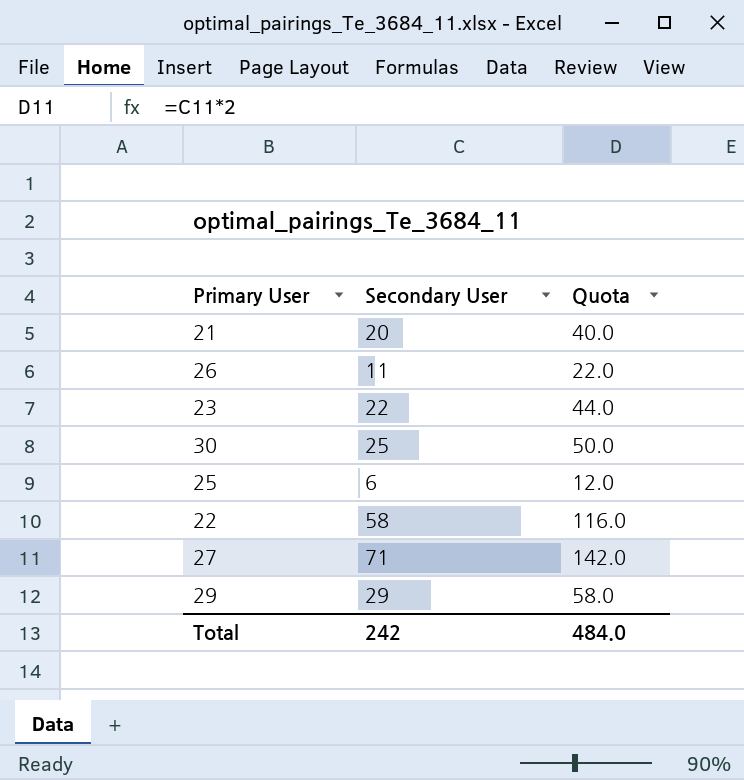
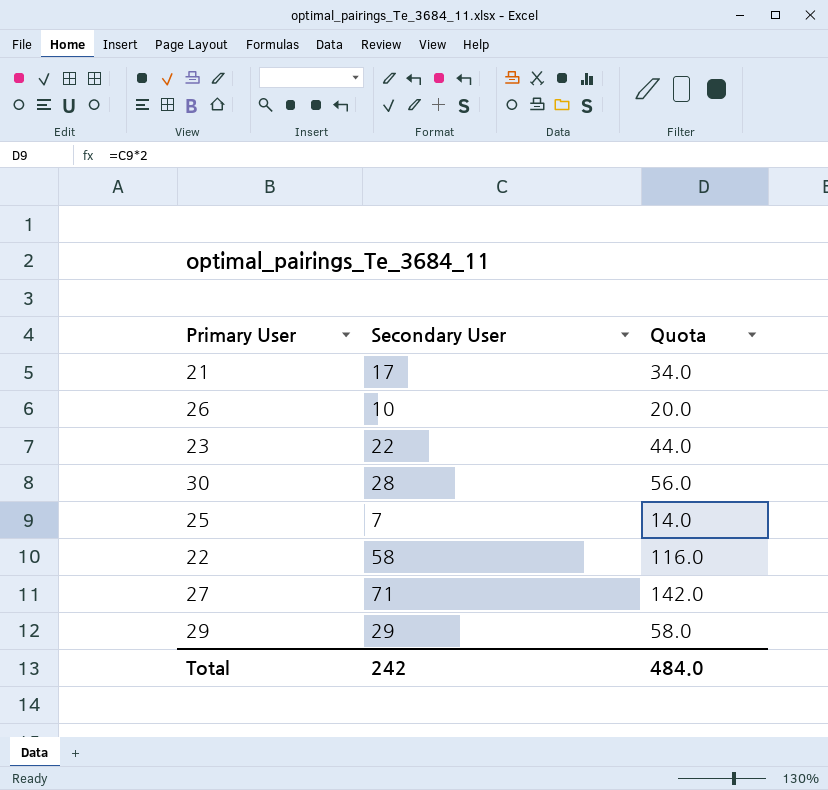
21 | Secondary User: 20 -> 17
21 | Quota: 40.0 -> 34.0
26 | Secondary User: 11 -> 10
26 | Quota: 22.0 -> 20.0
30 | Secondary User: 25 -> 28
30 | Quota: 50.0 -> 56.0
25 | Secondary User: 6 -> 7
25 | Quota: 12.0 -> 14.0

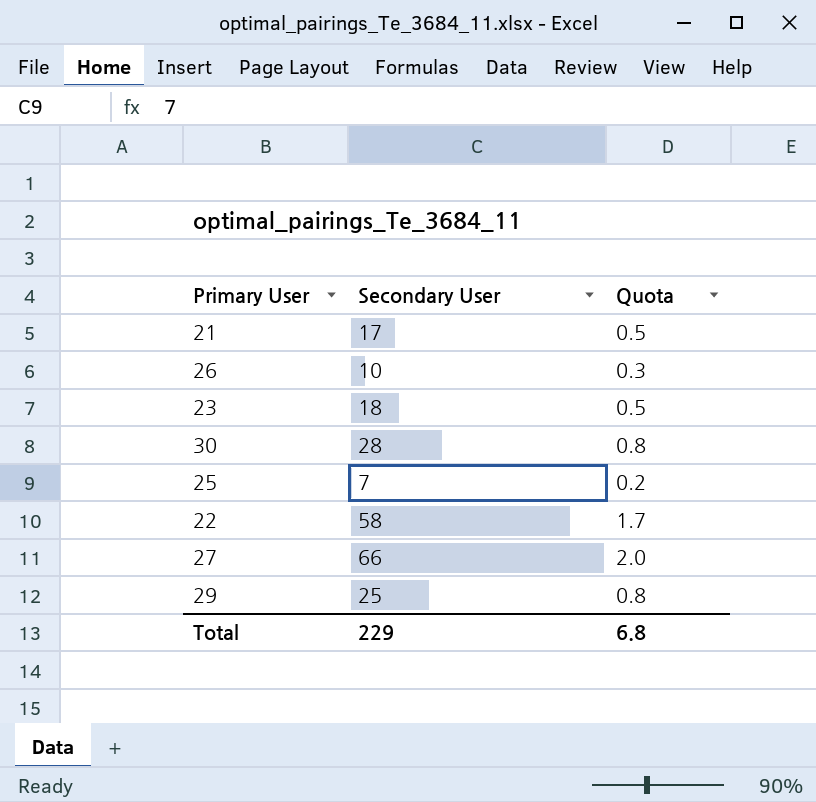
column Quota | formula: [Secondary User] * 2 -> [Secondary User] * 0.03
23 | Secondary User: 22 -> 18
27 | Secondary User: 71 -> 66
29 | Secondary User: 29 -> 25
Total | Secondary User: 242 -> 229
Total | Quota: 484.0 -> 6.8

